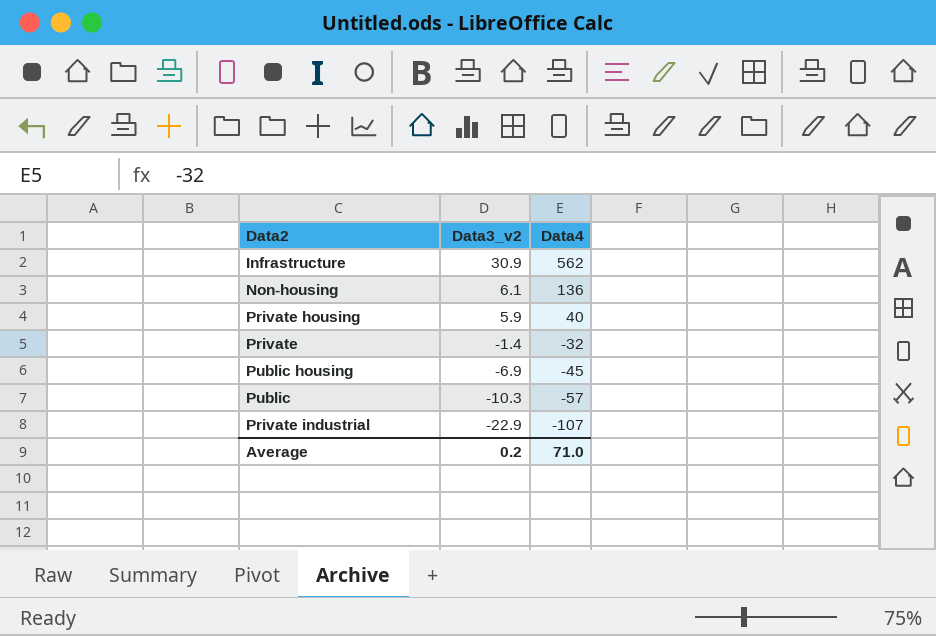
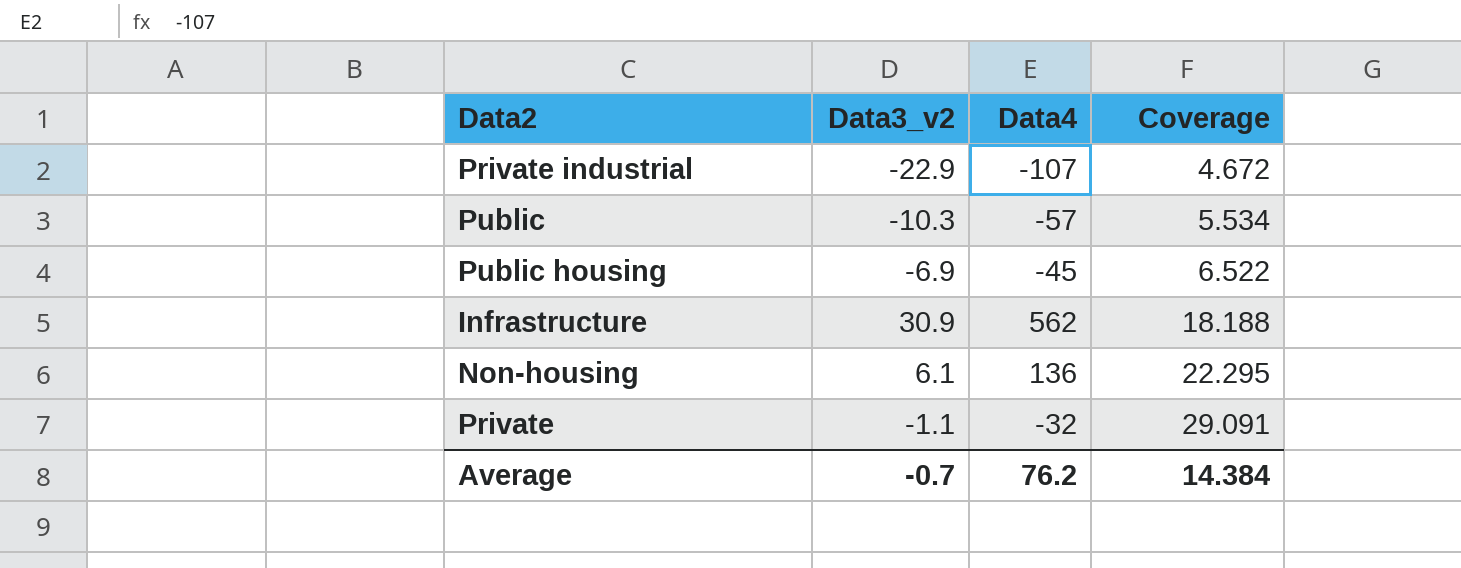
row order: Data3_v2 descending -> Coverage ascending
column Coverage | formula: none -> [Data4] / [Data3_v2]
row Private housing: 5.9 | 40 -> none
Private | Data3_v2: -1.4 -> -1.1
Average | Data3_v2: 0.2 -> -0.7
Average | Data4: 71.0 -> 76.2

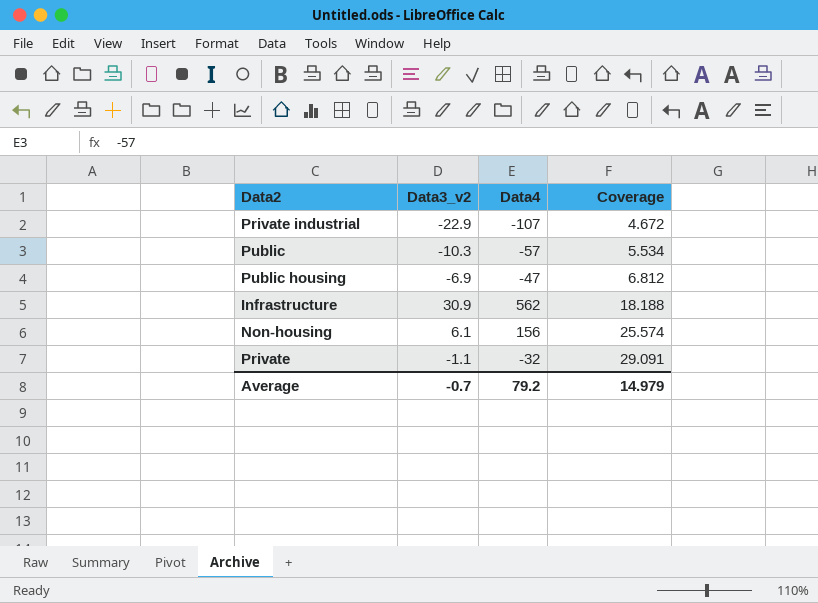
Public housing | Data4: -45 -> -47
Public housing | Coverage: 6.522 -> 6.812
Non-housing | Data4: 136 -> 156
Non-housing | Coverage: 22.295 -> 25.574
Average | Data4: 76.2 -> 79.2
Average | Coverage: 14.384 -> 14.979

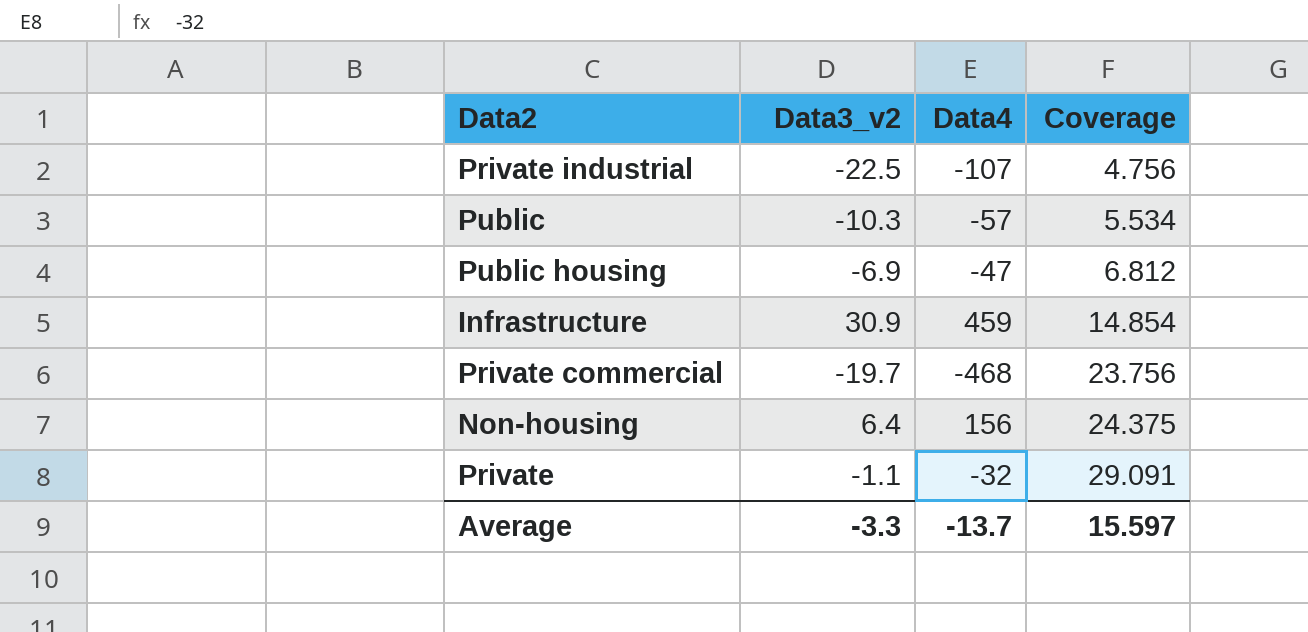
Private industrial | Data3_v2: -22.9 -> -22.5
Private industrial | Coverage: 4.672 -> 4.756
Infrastructure | Data4: 562 -> 459
Infrastructure | Coverage: 18.188 -> 14.854
row Private commercial: none -> -19.7 | -468 | 23.756
Non-housing | Data3_v2: 6.1 -> 6.4
Non-housing | Coverage: 25.574 -> 24.375
Average | Data3_v2: -0.7 -> -3.3
Average | Data4: 79.2 -> -13.7
Average | Coverage: 14.979 -> 15.597

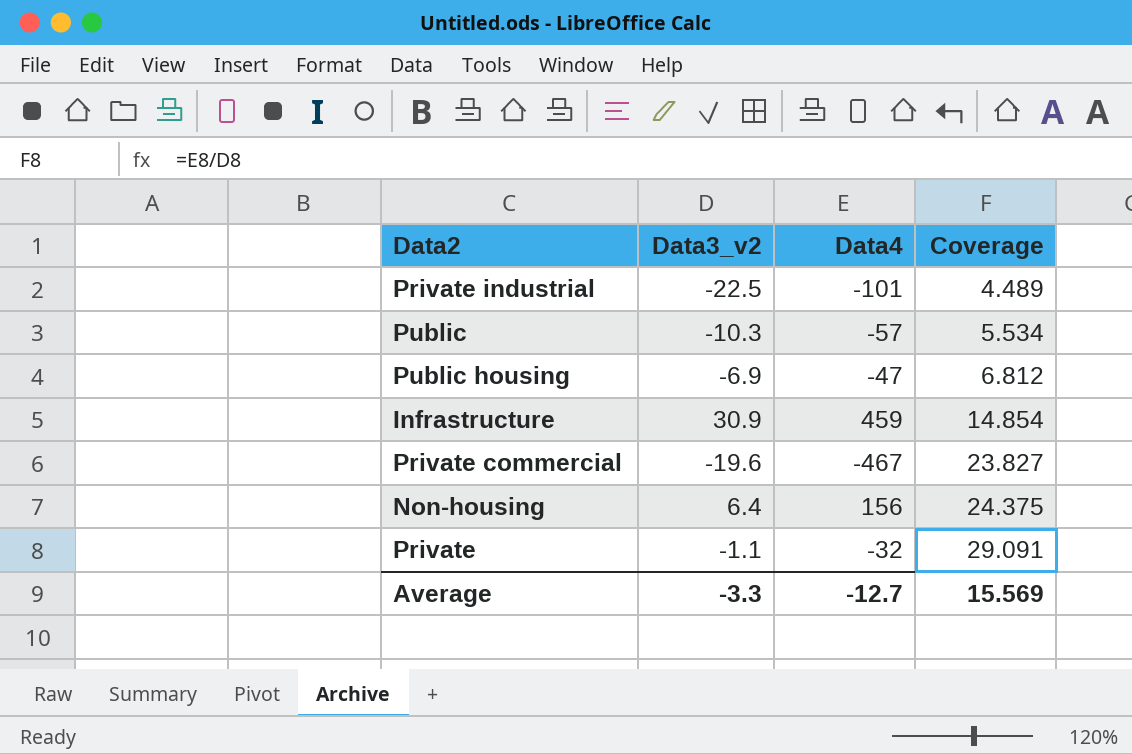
Private industrial | Data4: -107 -> -101
Private industrial | Coverage: 4.756 -> 4.489
Private commercial | Data3_v2: -19.7 -> -19.6
Private commercial | Data4: -468 -> -467
Private commercial | Coverage: 23.756 -> 23.827
Average | Data4: -13.7 -> -12.7
Average | Coverage: 15.597 -> 15.569

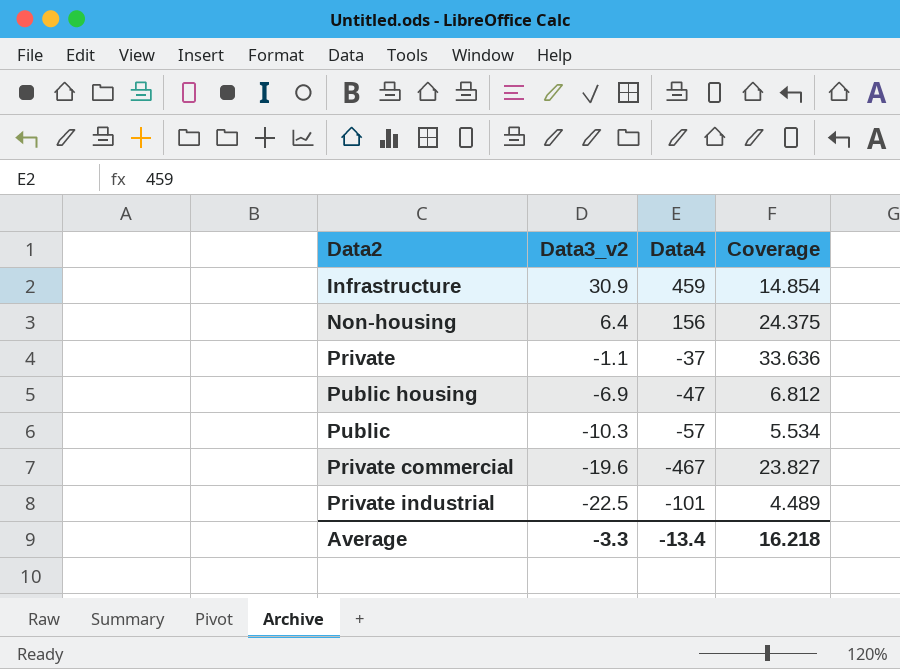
row order: Coverage ascending -> Data3_v2 descending
Private | Data4: -32 -> -37
Private | Coverage: 29.091 -> 33.636
Average | Data4: -12.7 -> -13.4
Average | Coverage: 15.569 -> 16.218

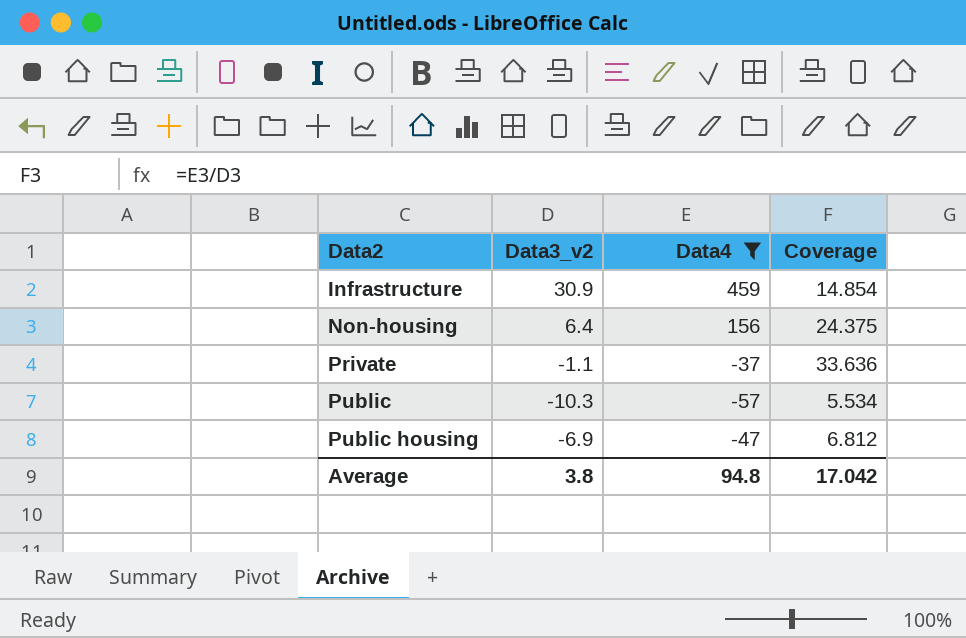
filter: none -> Data4 >= -57
row order: Data3_v2 descending -> Data2 ascending
Average | Data3_v2: -3.3 -> 3.8
Average | Data4: -13.4 -> 94.8
Average | Coverage: 16.218 -> 17.042

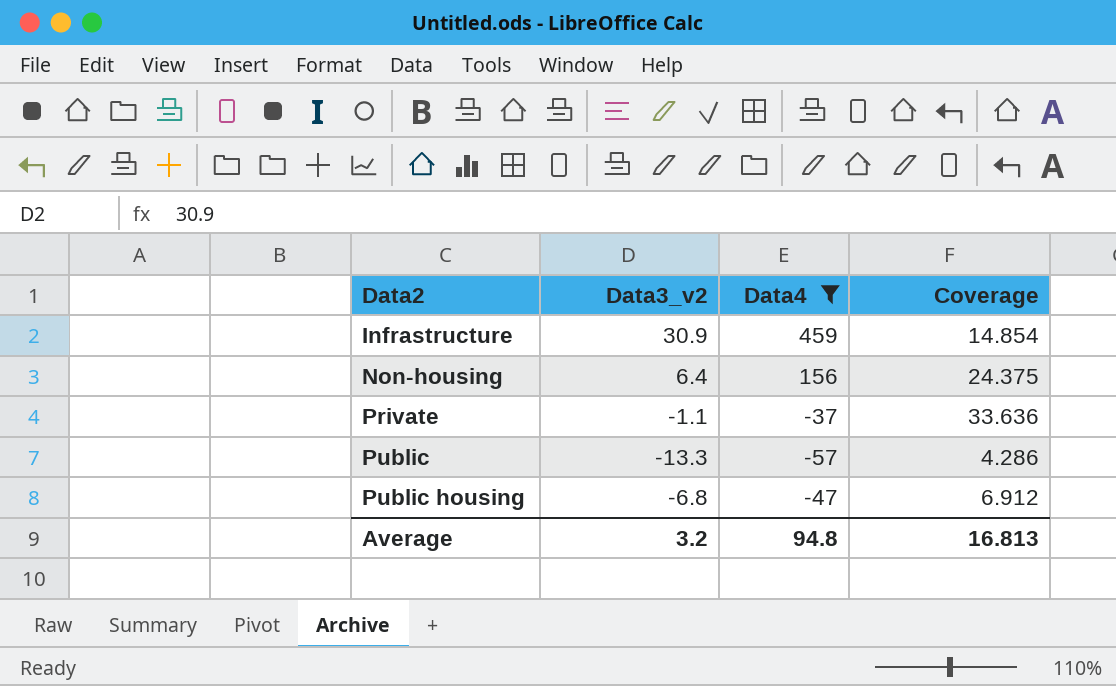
Public | Data3_v2: -10.3 -> -13.3
Public | Coverage: 5.534 -> 4.286
Public housing | Data3_v2: -6.9 -> -6.8
Public housing | Coverage: 6.812 -> 6.912
Average | Data3_v2: 3.8 -> 3.2
Average | Coverage: 17.042 -> 16.813

